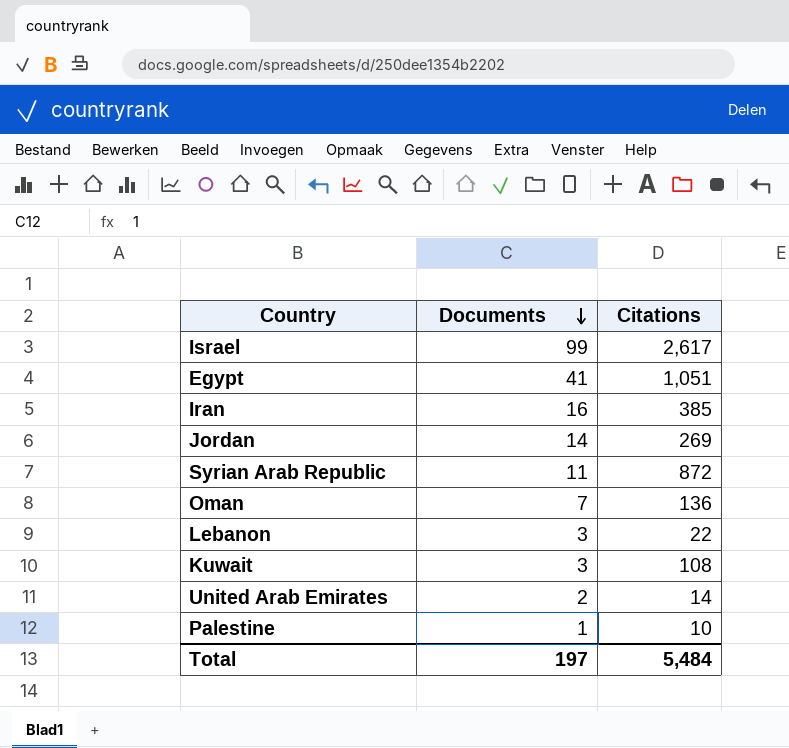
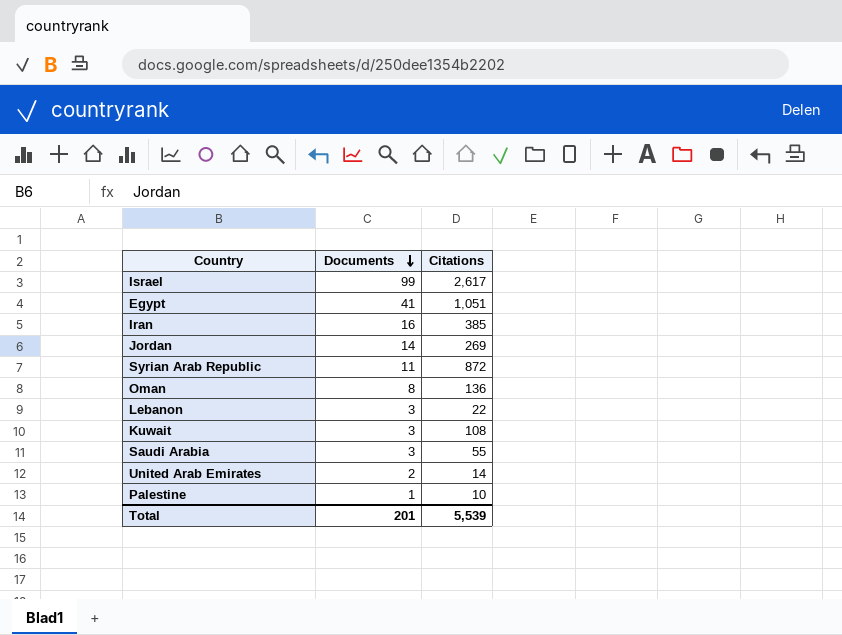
Oman | Documents: 7 -> 8
row Saudi Arabia: none -> 3 | 55
Total | Documents: 197 -> 201
Total | Citations: 5,484 -> 5,539

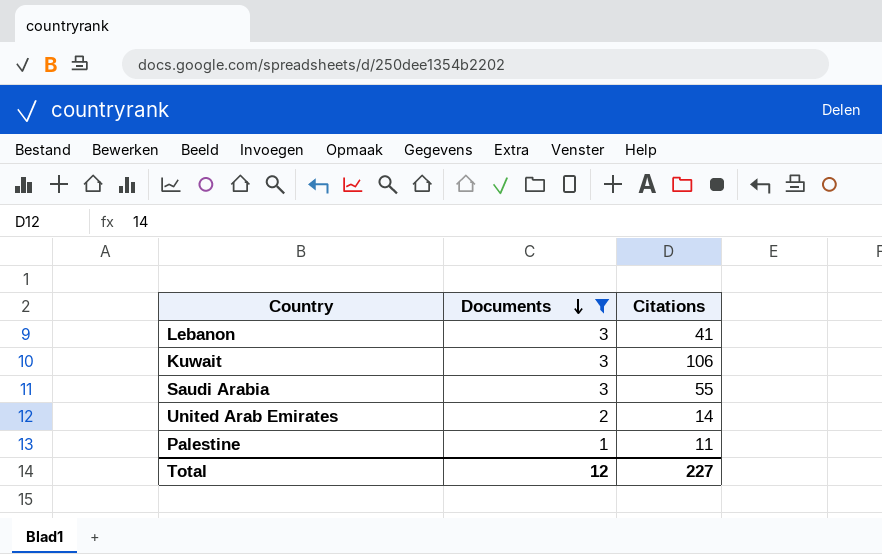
filter: none -> Documents <= 3
Lebanon | Citations: 22 -> 41
Kuwait | Citations: 108 -> 106
Palestine | Citations: 10 -> 11
Total | Documents: 201 -> 12
Total | Citations: 5,539 -> 227

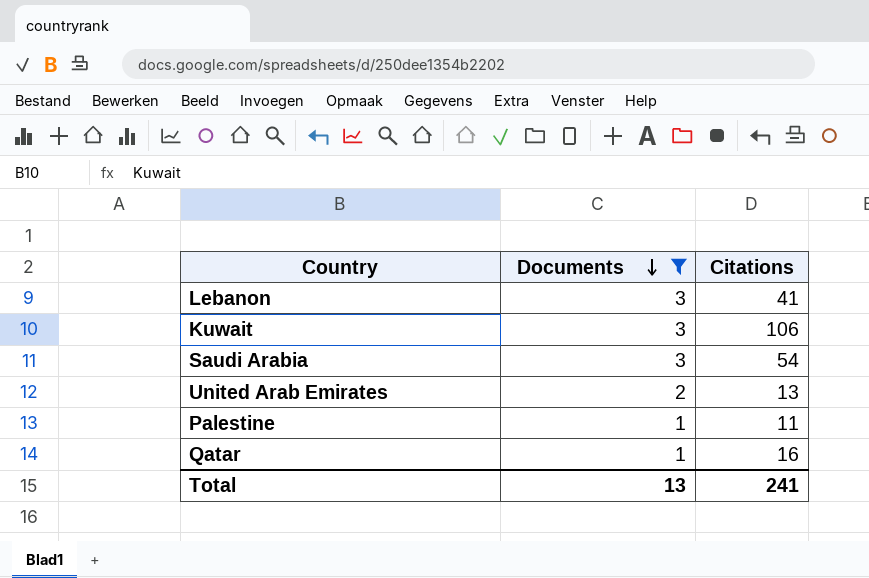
Saudi Arabia | Citations: 55 -> 54
United Arab Emirates | Citations: 14 -> 13
row Qatar: none -> 1 | 16
Total | Documents: 12 -> 13
Total | Citations: 227 -> 241

